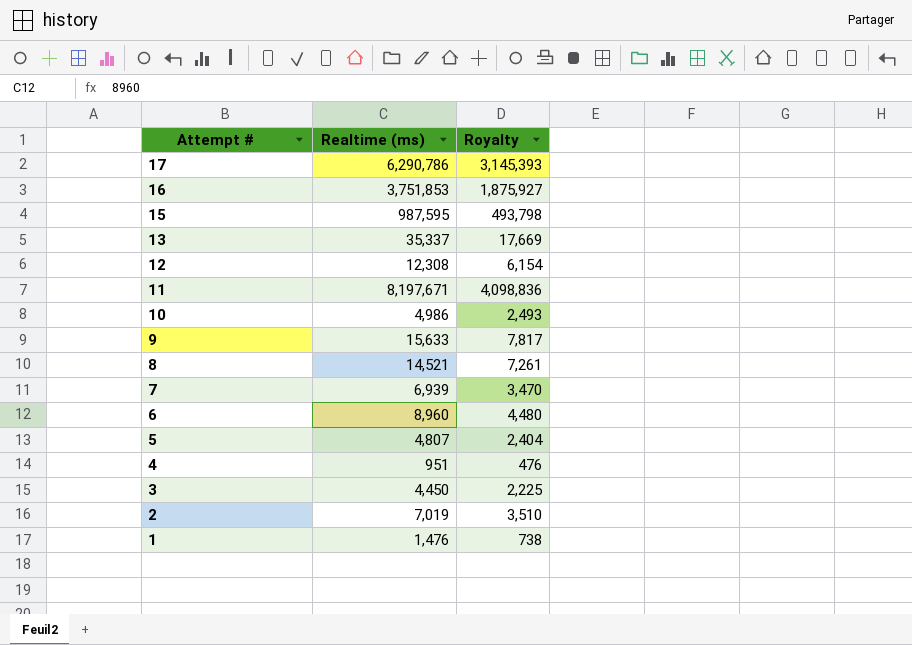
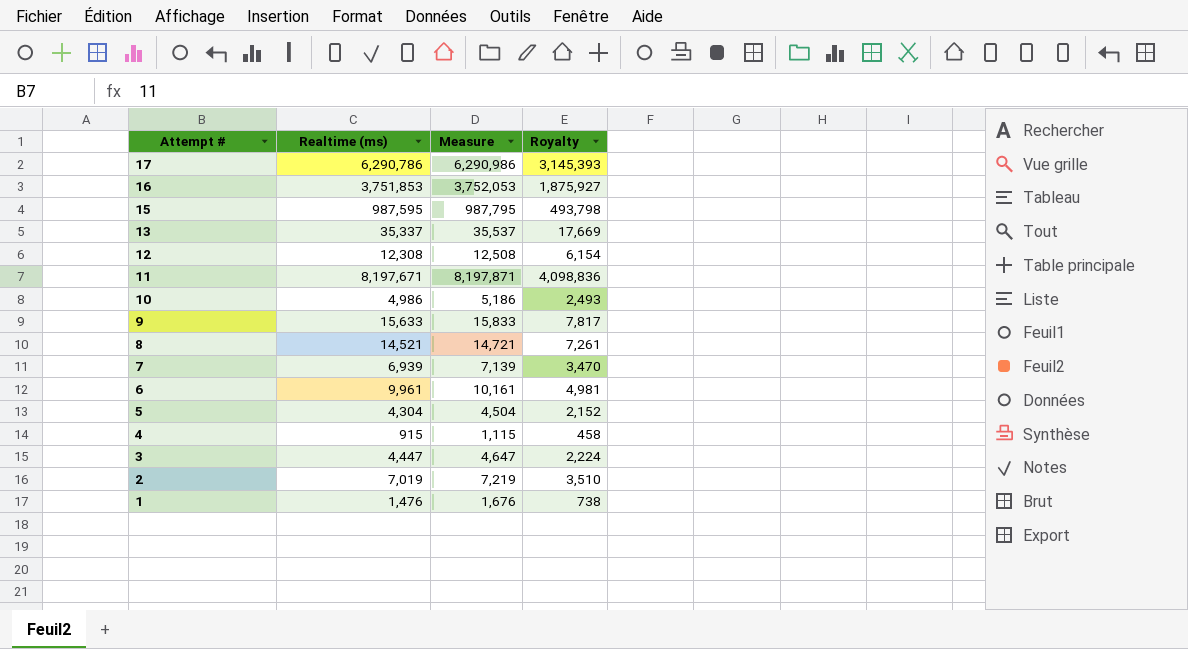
column Measure | formula: none -> [Realtime (ms)] + 200
6 | Realtime (ms): 8,960 -> 9,961
6 | Royalty: 4,480 -> 4,981
5 | Realtime (ms): 4,807 -> 4,304
5 | Royalty: 2,404 -> 2,152
4 | Realtime (ms): 951 -> 915
4 | Royalty: 476 -> 458
3 | Realtime (ms): 4,450 -> 4,447
3 | Royalty: 2,225 -> 2,224

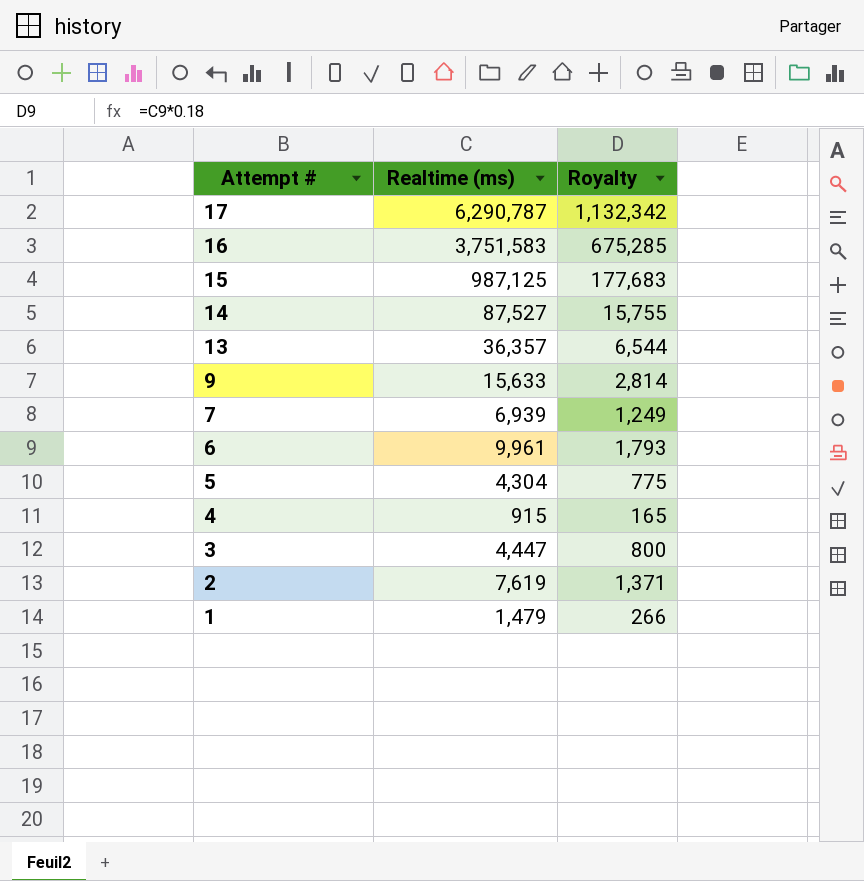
column Measure | formula: [Realtime (ms)] + 200 -> none
column Royalty | formula: [Realtime (ms)] * 0.5 -> [Realtime (ms)] * 0.18
row 12: 12,308 | 12,508 | 6,154 -> none
row 11: 8,197,671 | 8,197,871 | 4,098,836 -> none
row 10: 4,986 | 5,186 | 2,493 -> none
row 8: 14,521 | 14,721 | 7,261 -> none
17 | Realtime (ms): 6,290,786 -> 6,290,787
16 | Realtime (ms): 3,751,853 -> 3,751,583
15 | Realtime (ms): 987,595 -> 987,125
row 14: none -> 87,527 | 15,755
13 | Realtime (ms): 35,337 -> 36,357
2 | Realtime (ms): 7,019 -> 7,619
1 | Realtime (ms): 1,476 -> 1,479

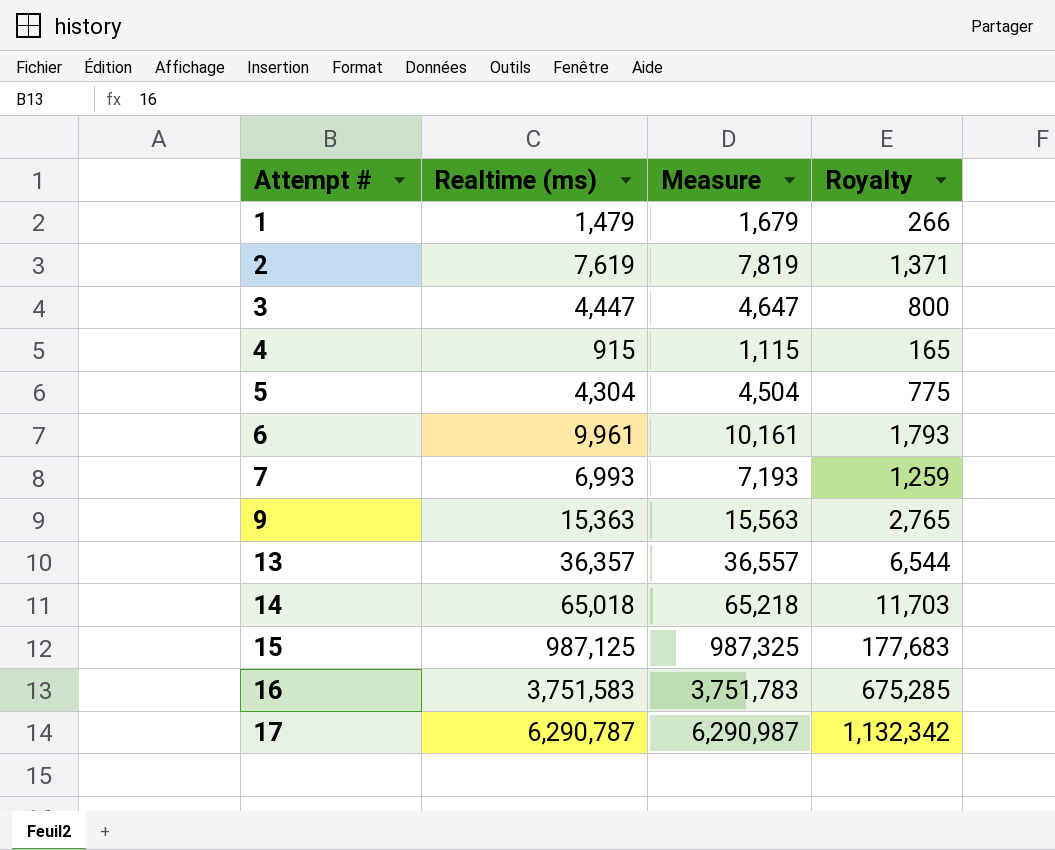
row order: Attempt # descending -> Attempt # ascending
column Measure | formula: none -> [Realtime (ms)] + 200
7 | Realtime (ms): 6,939 -> 6,993
7 | Royalty: 1,249 -> 1,259
9 | Realtime (ms): 15,633 -> 15,363
9 | Royalty: 2,814 -> 2,765
14 | Realtime (ms): 87,527 -> 65,018
14 | Royalty: 15,755 -> 11,703

